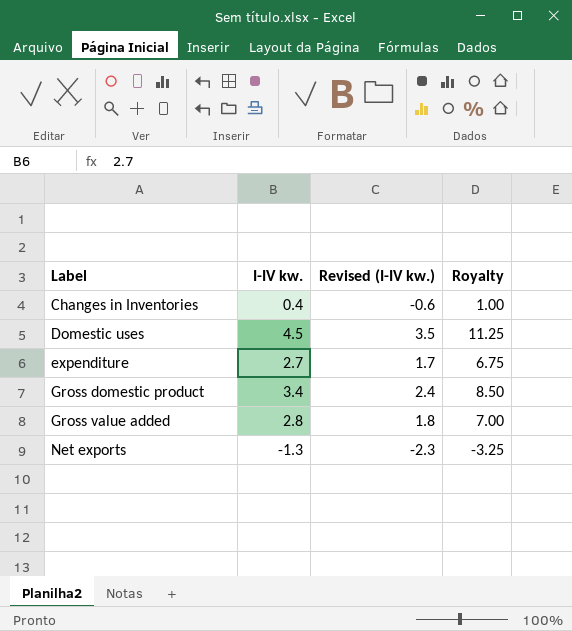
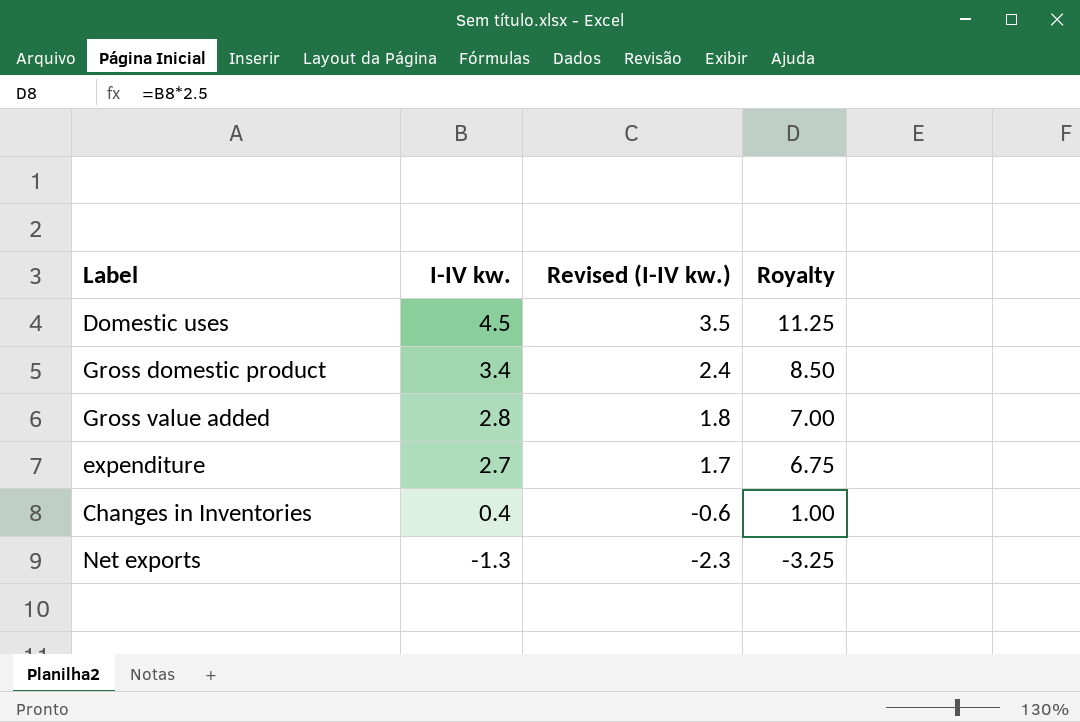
row order: Label ascending -> I-IV kw. descending

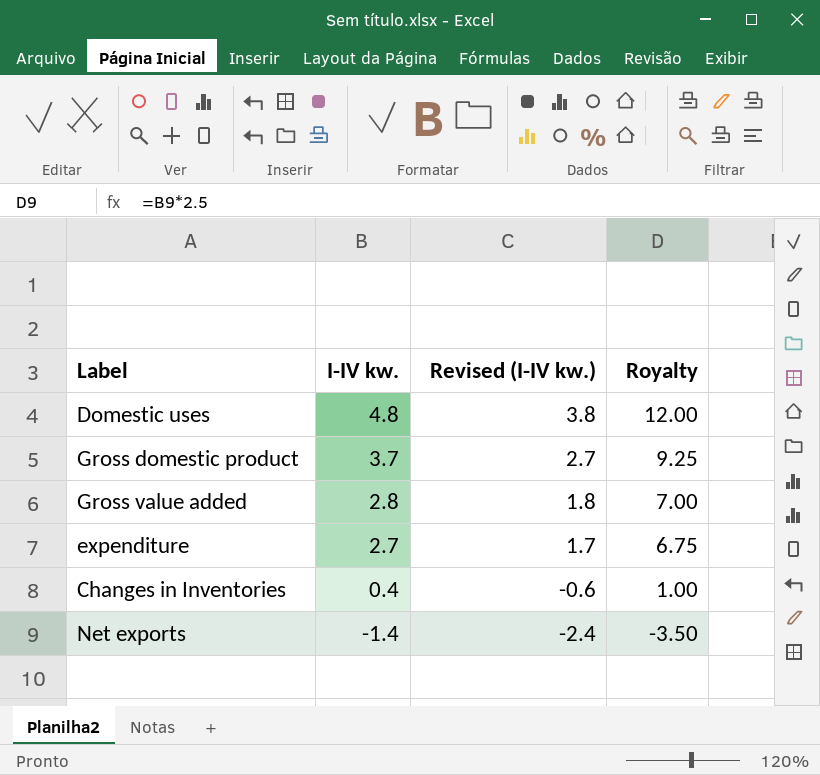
Domestic uses | I-IV kw.: 4.5 -> 4.8
Domestic uses | Revised (I-IV kw.): 3.5 -> 3.8
Domestic uses | Royalty: 11.25 -> 12.00
Gross domestic product | I-IV kw.: 3.4 -> 3.7
Gross domestic product | Revised (I-IV kw.): 2.4 -> 2.7
Gross domestic product | Royalty: 8.50 -> 9.25
Net exports | I-IV kw.: -1.3 -> -1.4
Net exports | Revised (I-IV kw.): -2.3 -> -2.4
Net exports | Royalty: -3.25 -> -3.50

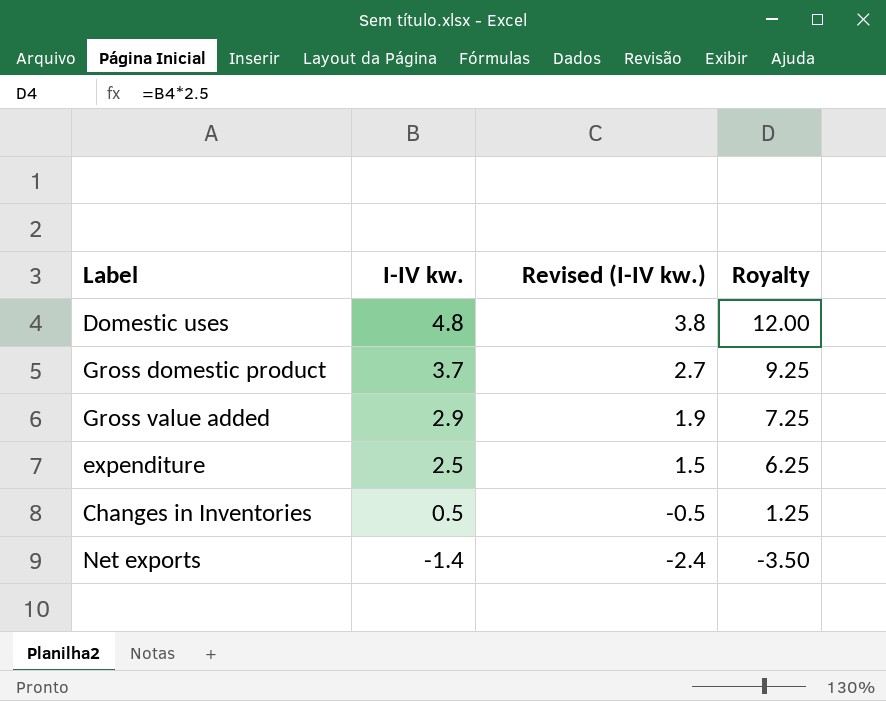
Gross value added | I-IV kw.: 2.8 -> 2.9
Gross value added | Revised (I-IV kw.): 1.8 -> 1.9
Gross value added | Royalty: 7.00 -> 7.25
expenditure | I-IV kw.: 2.7 -> 2.5
expenditure | Revised (I-IV kw.): 1.7 -> 1.5
expenditure | Royalty: 6.75 -> 6.25
Changes in Inventories | I-IV kw.: 0.4 -> 0.5
Changes in Inventories | Revised (I-IV kw.): -0.6 -> -0.5
Changes in Inventories | Royalty: 1.00 -> 1.25

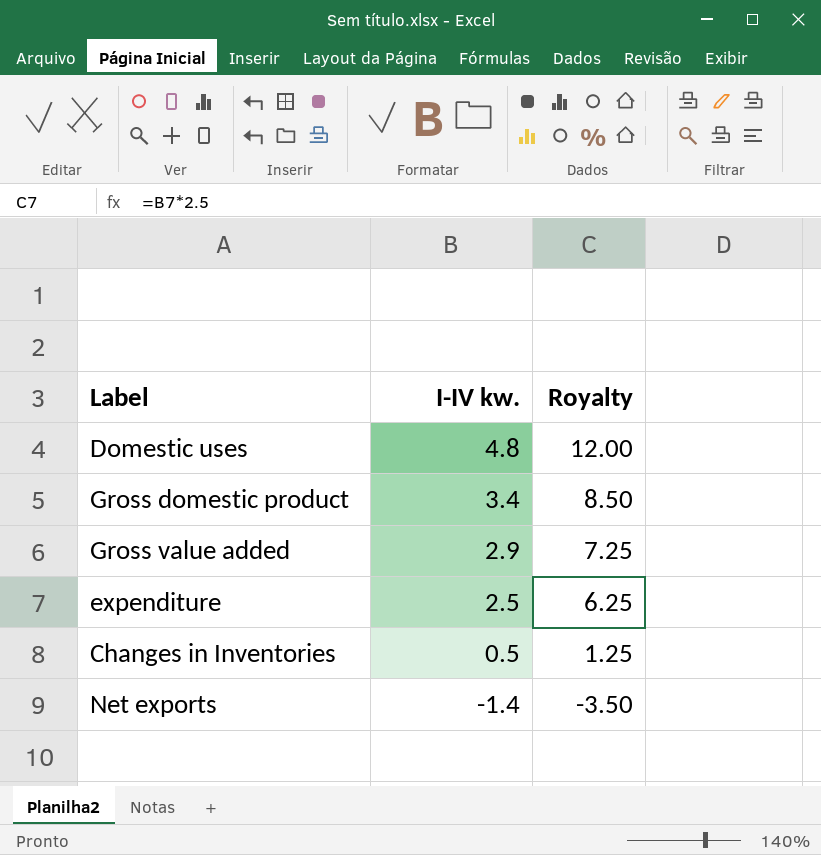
column Revised (I-IV kw.) | formula: [I-IV kw.] - 1 -> none
Gross domestic product | I-IV kw.: 3.7 -> 3.4
Gross domestic product | Royalty: 9.25 -> 8.50

